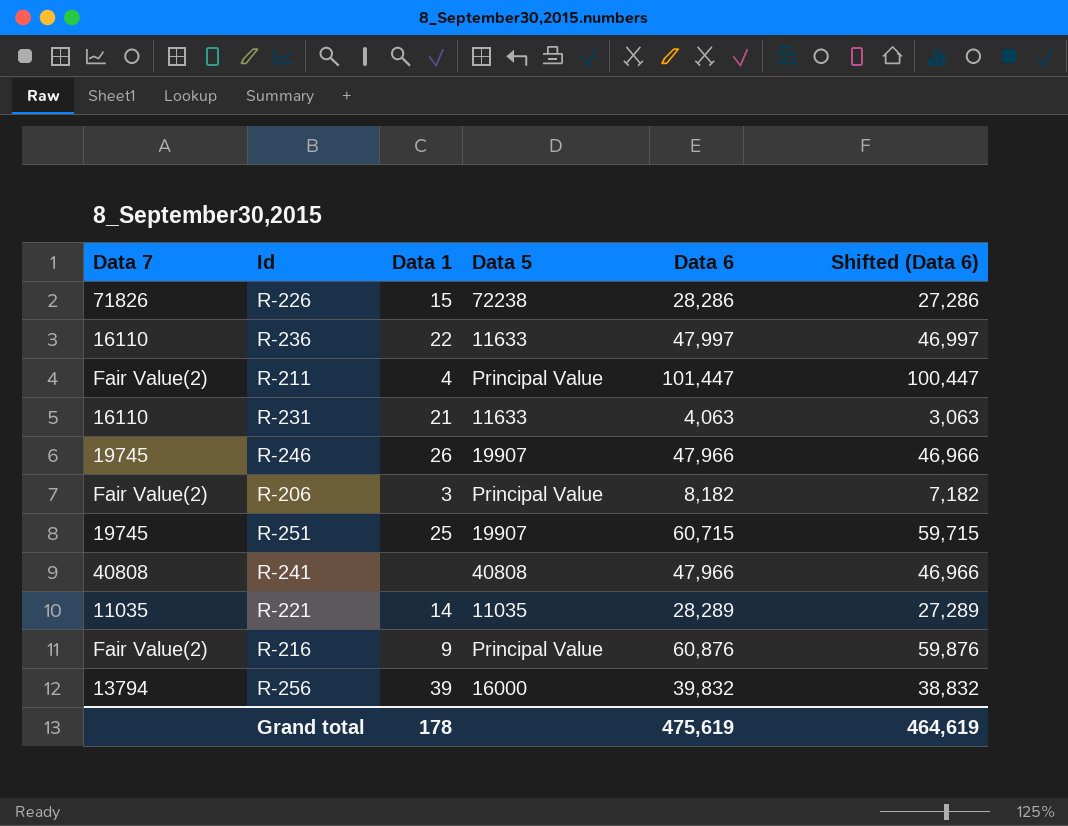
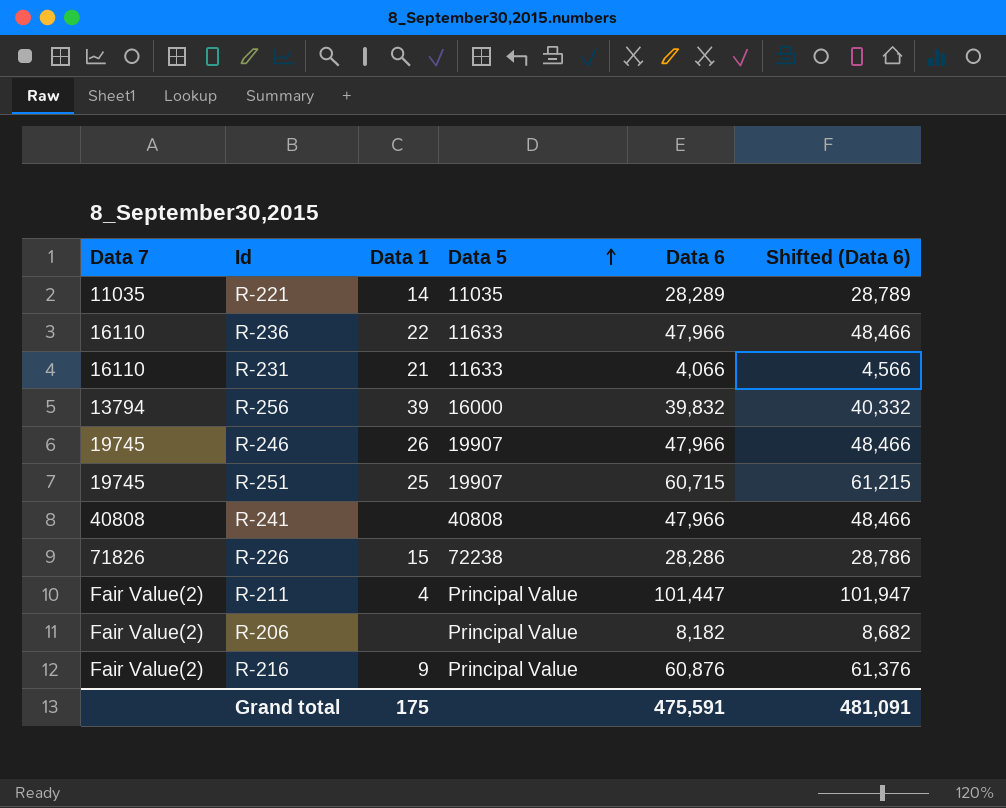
row order: none -> Data 5 ascending
column Shifted (Data 6) | formula: [Data 6] - 1000 -> [Data 6] + 500
R-236 | Data 6: 47,997 -> 47,966
R-231 | Data 6: 4,063 -> 4,066
R-206 | Data 1: 3 -> none
Grand total | Data 1: 178 -> 175
Grand total | Data 6: 475,619 -> 475,591
Grand total | Shifted (Data 6): 464,619 -> 481,091

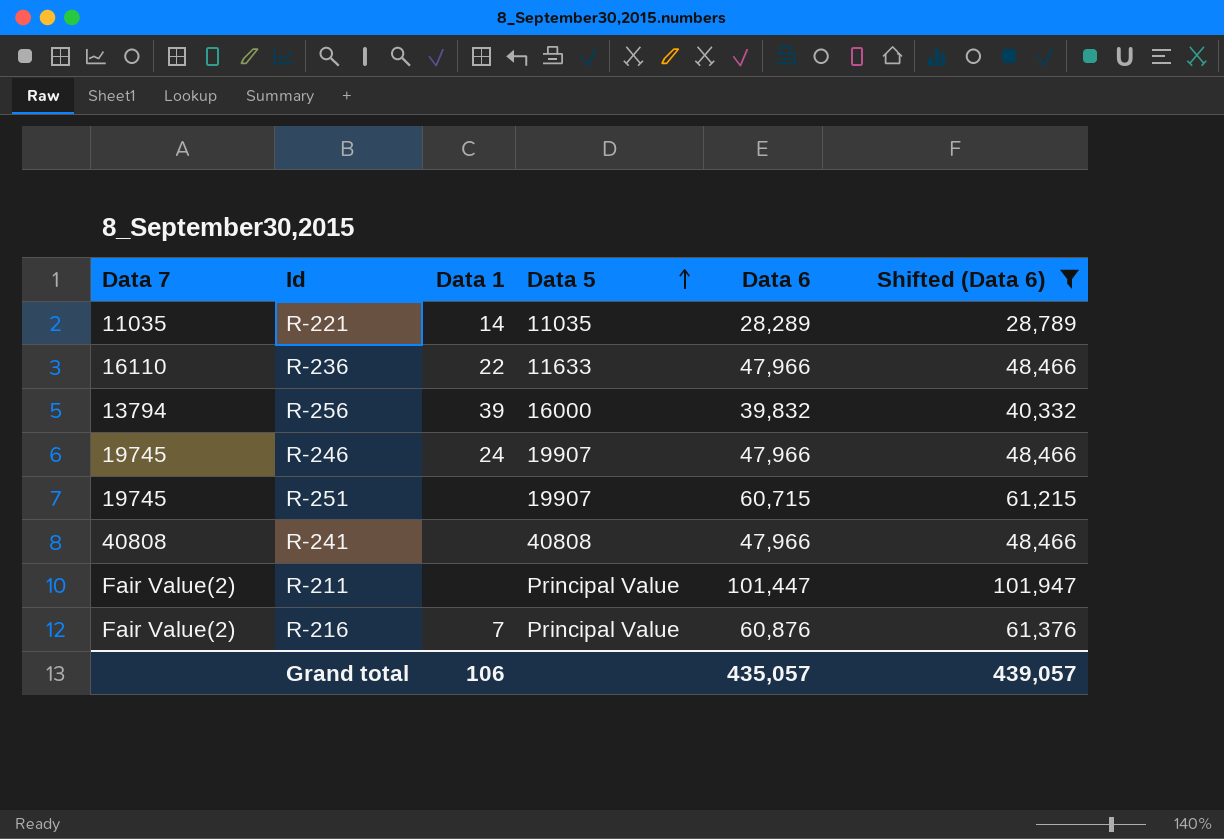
filter: none -> Shifted (Data 6) >= 28,789
R-246 | Data 1: 26 -> 24
R-251 | Data 1: 25 -> none
R-211 | Data 1: 4 -> none
R-216 | Data 1: 9 -> 7
Grand total | Data 1: 175 -> 106
Grand total | Data 6: 475,591 -> 435,057
Grand total | Shifted (Data 6): 481,091 -> 439,057

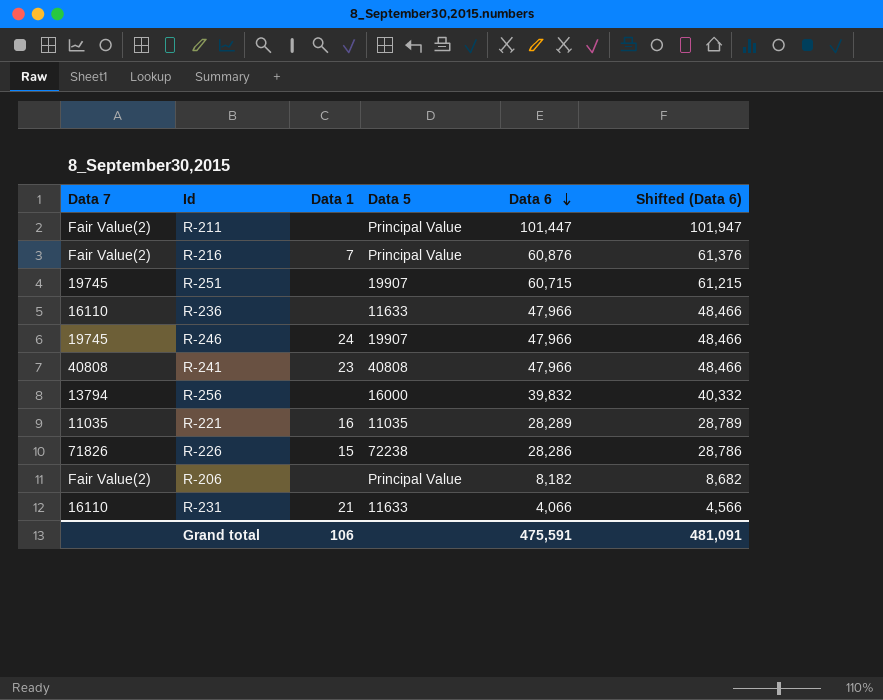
filter: Shifted (Data 6) >= 28,789 -> none
row order: Data 5 ascending -> Data 6 descending
R-236 | Data 1: 22 -> none
R-241 | Data 1: none -> 23
R-256 | Data 1: 39 -> none
R-221 | Data 1: 14 -> 16
Grand total | Data 6: 435,057 -> 475,591
Grand total | Shifted (Data 6): 439,057 -> 481,091

